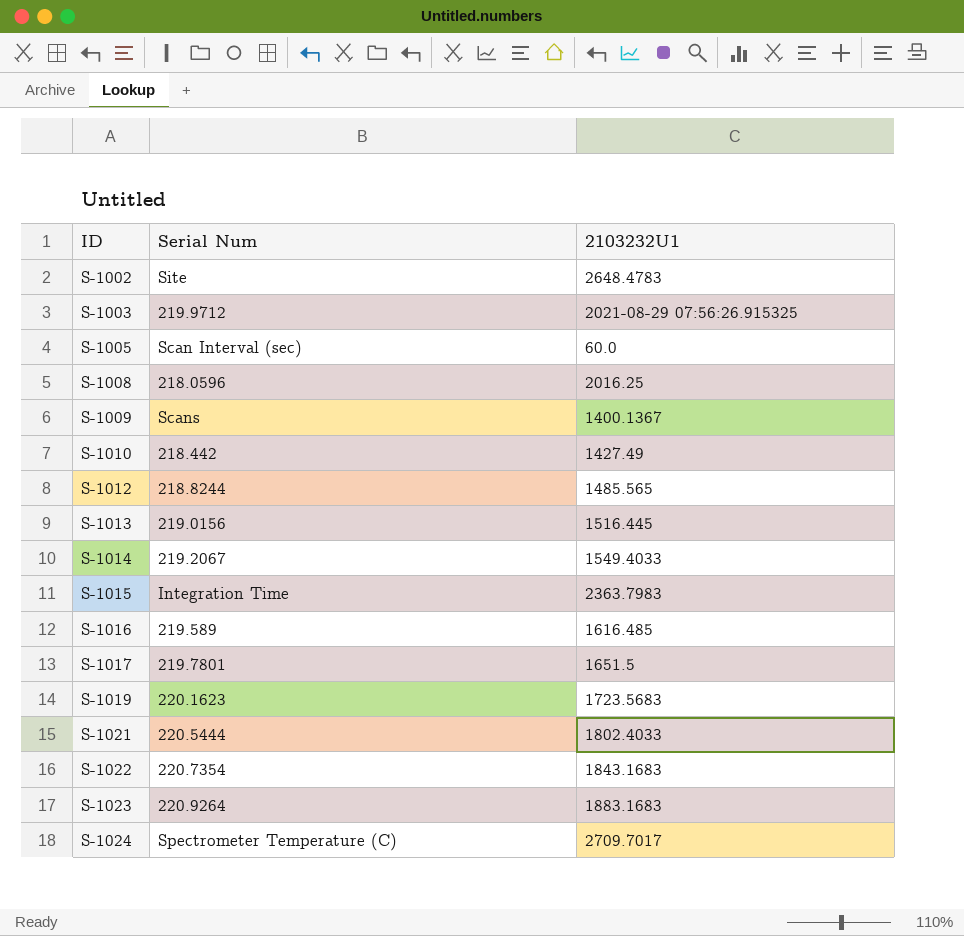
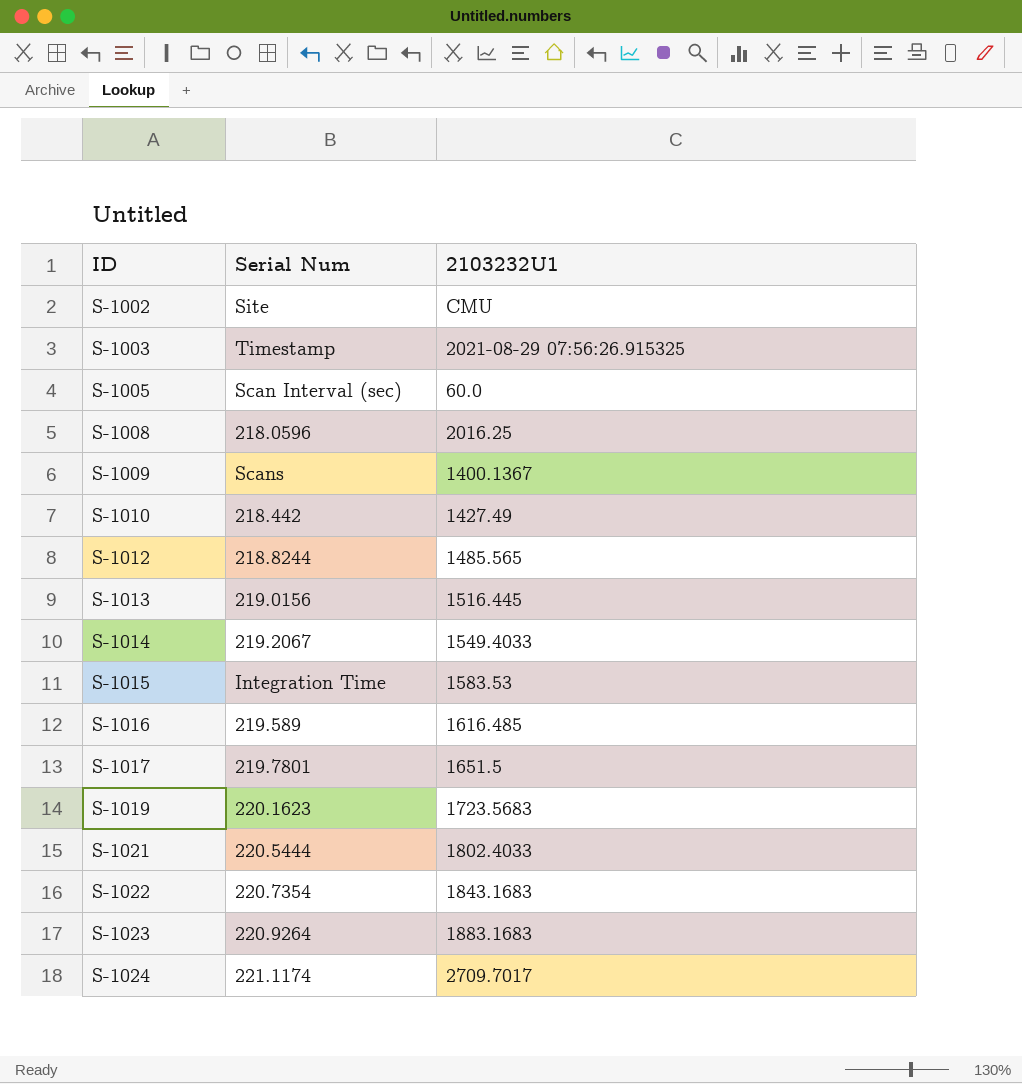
S-1002 | 2103232U1: 2648.4783 -> CMU
S-1003 | Serial Num: 219.9712 -> Timestamp
S-1015 | 2103232U1: 2363.7983 -> 1583.53
S-1024 | Serial Num: Spectrometer Temperature (C) -> 221.1174

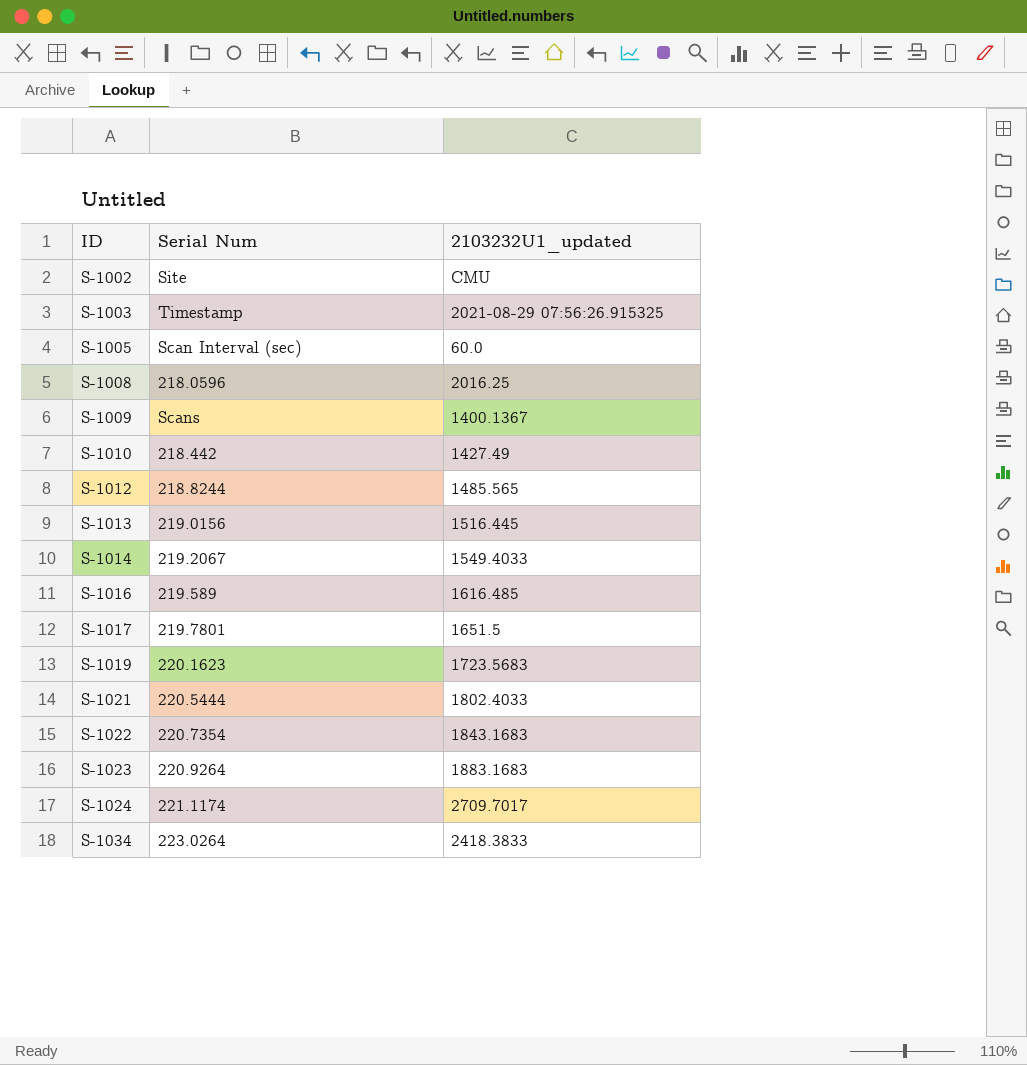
column name: 2103232U1 -> 2103232U1_updated
row S-1015: Integration Time | 1583.53 -> none
row S-1034: none -> 223.0264 | 2418.3833

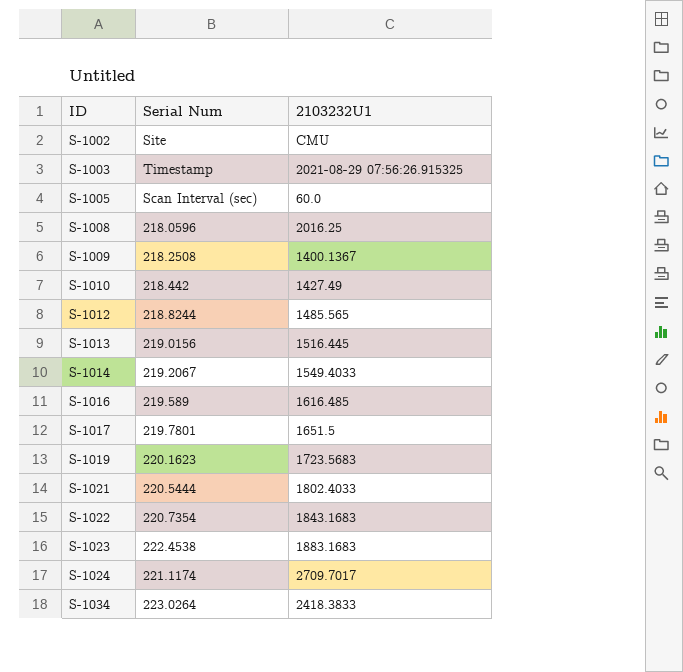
column name: 2103232U1_updated -> 2103232U1
S-1009 | Serial Num: Scans -> 218.2508
S-1023 | Serial Num: 220.9264 -> 222.4538

